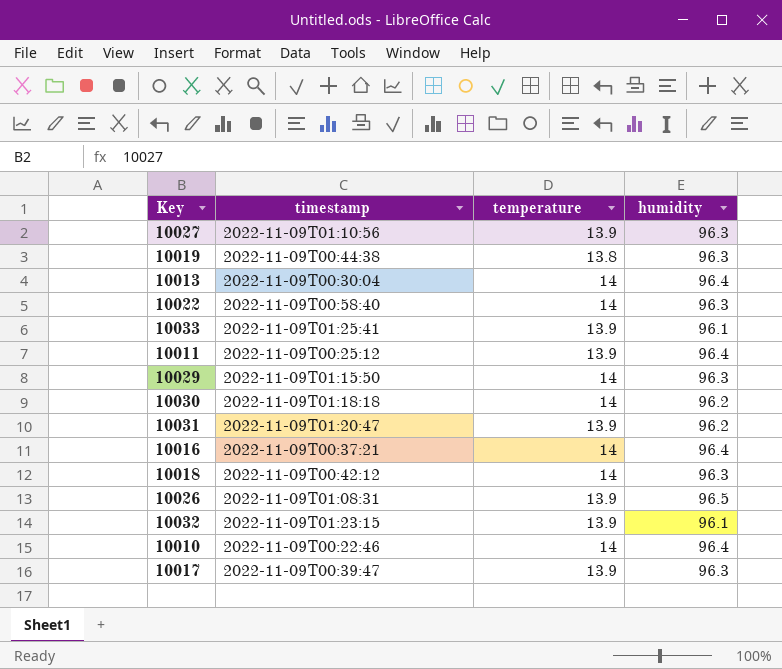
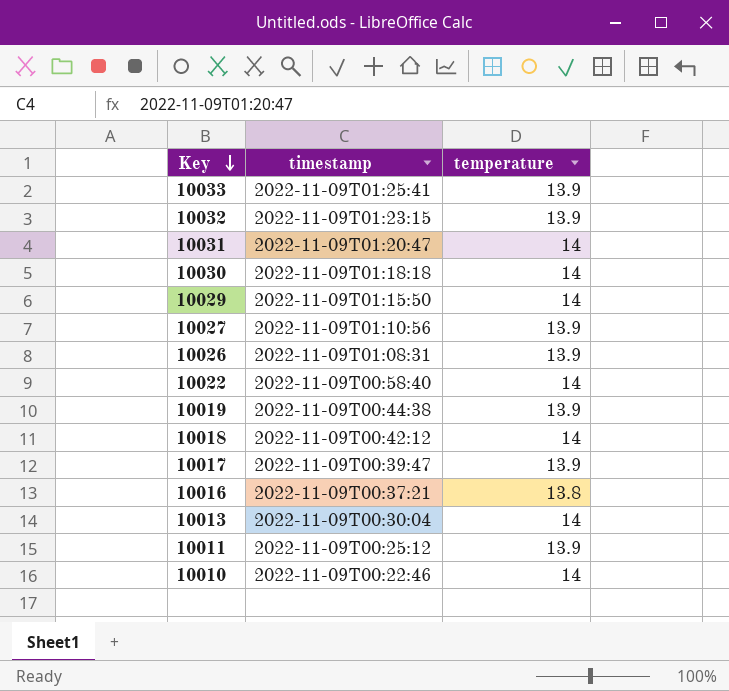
row order: none -> Key descending
column humidity | position: 4 -> none
10031 | temperature: 13.9 -> 14
10019 | temperature: 13.8 -> 13.9
10016 | temperature: 14 -> 13.8

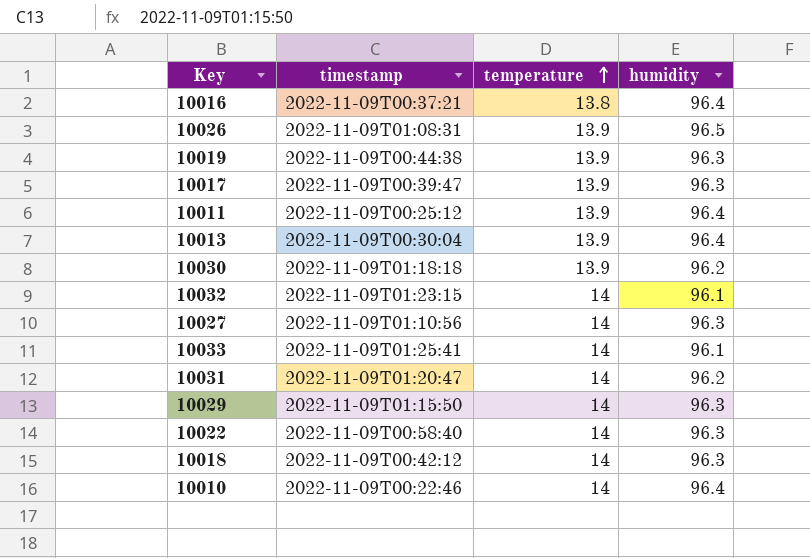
row order: Key descending -> temperature ascending
column humidity | position: none -> 4
10013 | temperature: 14 -> 13.9
10030 | temperature: 14 -> 13.9
10032 | temperature: 13.9 -> 14
10027 | temperature: 13.9 -> 14
10033 | temperature: 13.9 -> 14

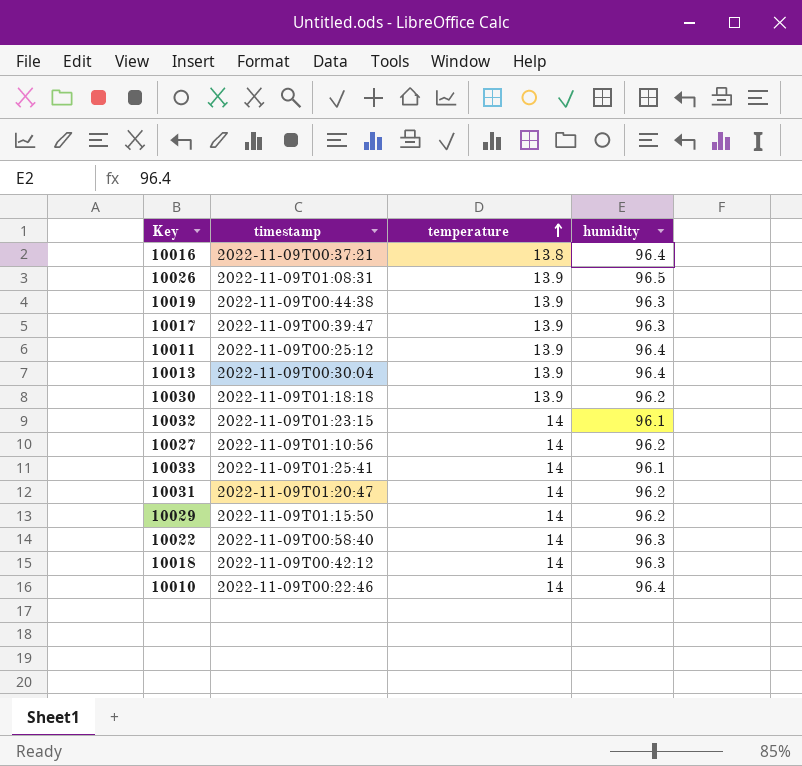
10027 | humidity: 96.3 -> 96.2
10029 | humidity: 96.3 -> 96.2

